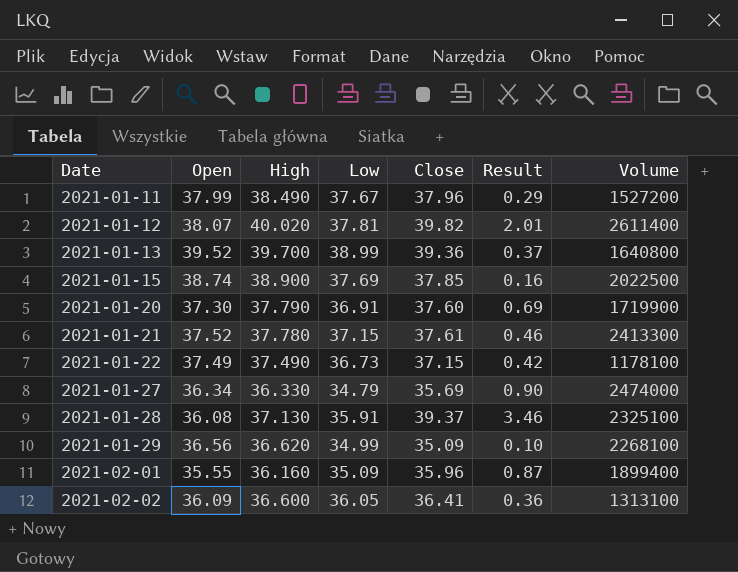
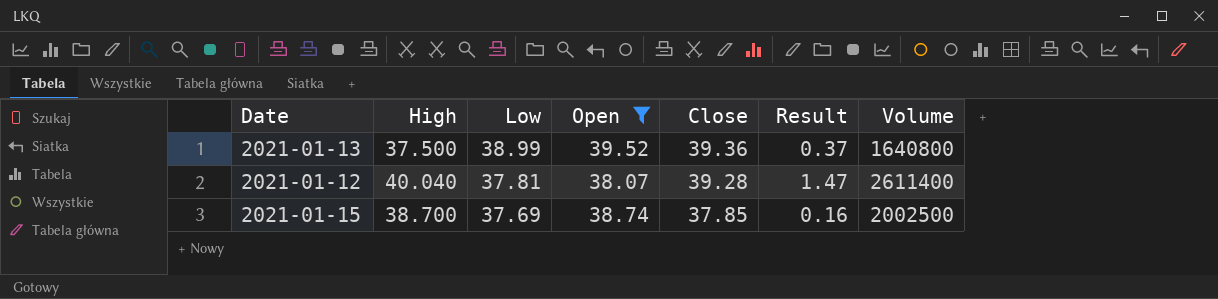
filter: none -> Open >= 38.07
row order: Date ascending -> Low descending
column Open | position: 2 -> 4
2021-01-13 | High: 39.700 -> 37.500
2021-01-12 | High: 40.020 -> 40.040
2021-01-12 | Close: 39.82 -> 39.28
2021-01-12 | Result: 2.01 -> 1.47
2021-01-15 | High: 38.900 -> 38.700
2021-01-15 | Volume: 2022500 -> 2002500

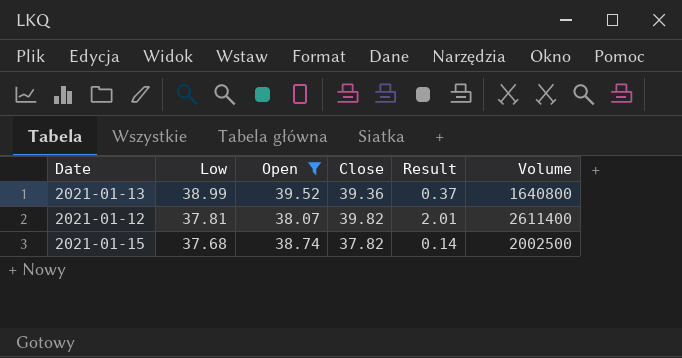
column High | position: 2 -> none
2021-01-12 | Close: 39.28 -> 39.82
2021-01-12 | Result: 1.47 -> 2.01
2021-01-15 | Low: 37.69 -> 37.68
2021-01-15 | Close: 37.85 -> 37.82
2021-01-15 | Result: 0.16 -> 0.14

